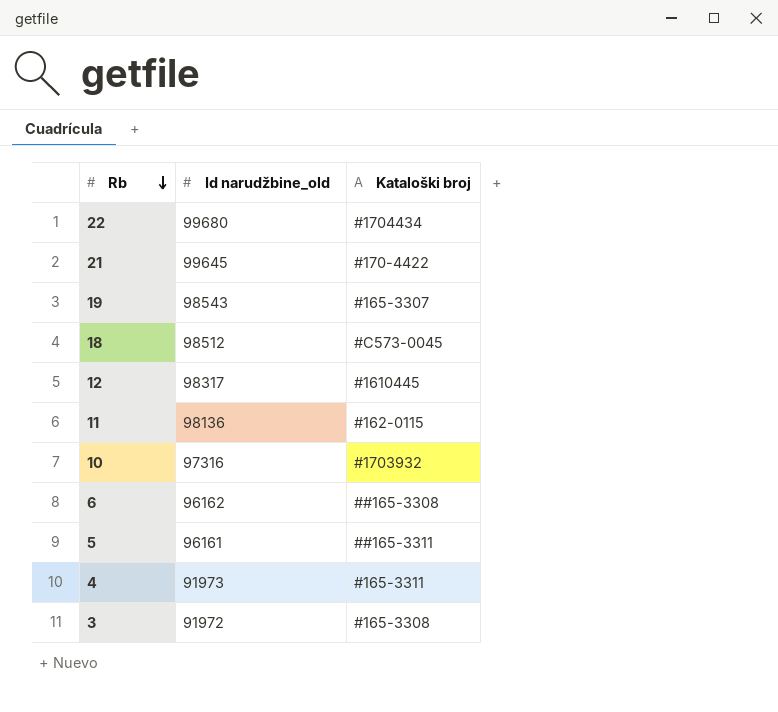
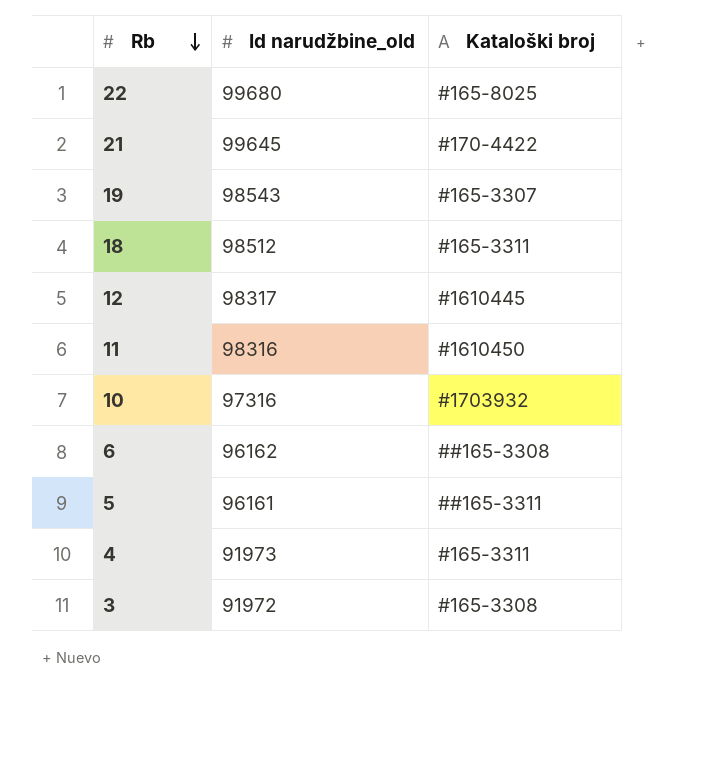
22 | Kataloški broj: #1704434 -> #165-8025
18 | Kataloški broj: #C573-0045 -> #165-3311
11 | Id narudžbine_old: 98136 -> 98316
11 | Kataloški broj: #162-0115 -> #1610450

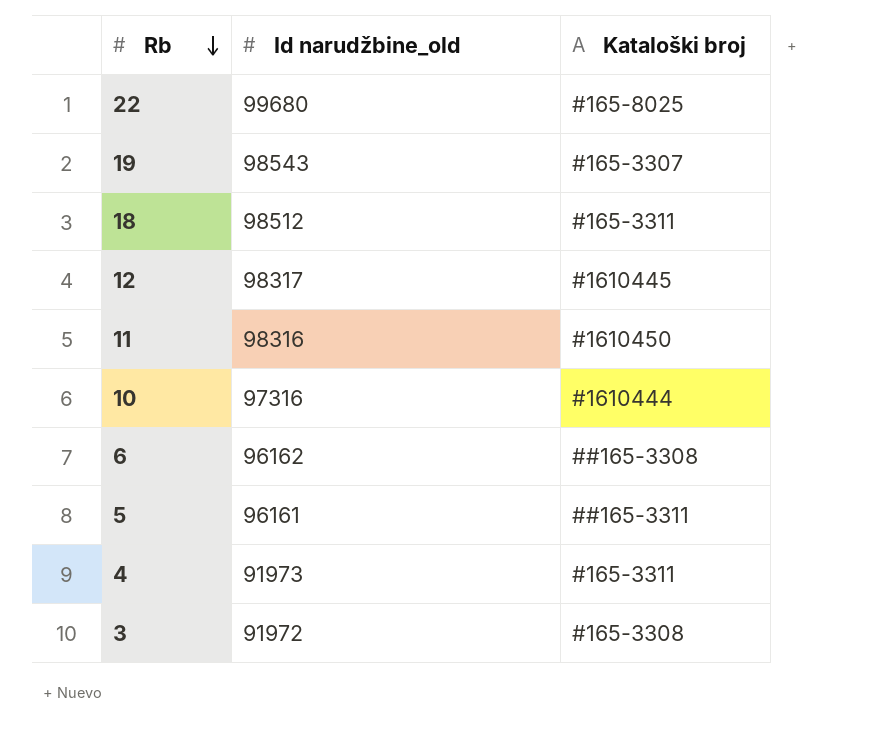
row 21: 99645 | #170-4422 -> none
10 | Kataloški broj: #1703932 -> #1610444

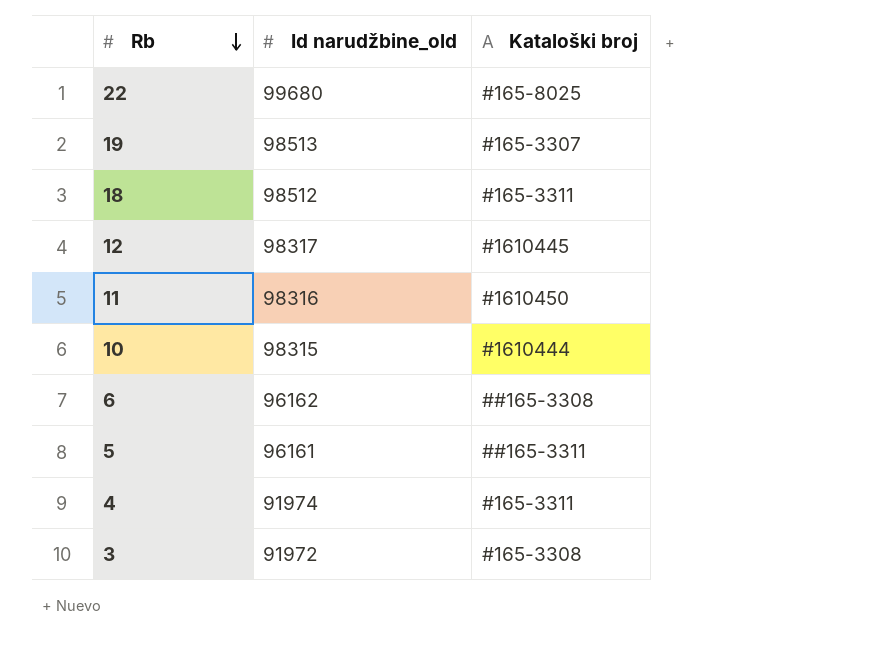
19 | Id narudžbine_old: 98543 -> 98513
10 | Id narudžbine_old: 97316 -> 98315
4 | Id narudžbine_old: 91973 -> 91974

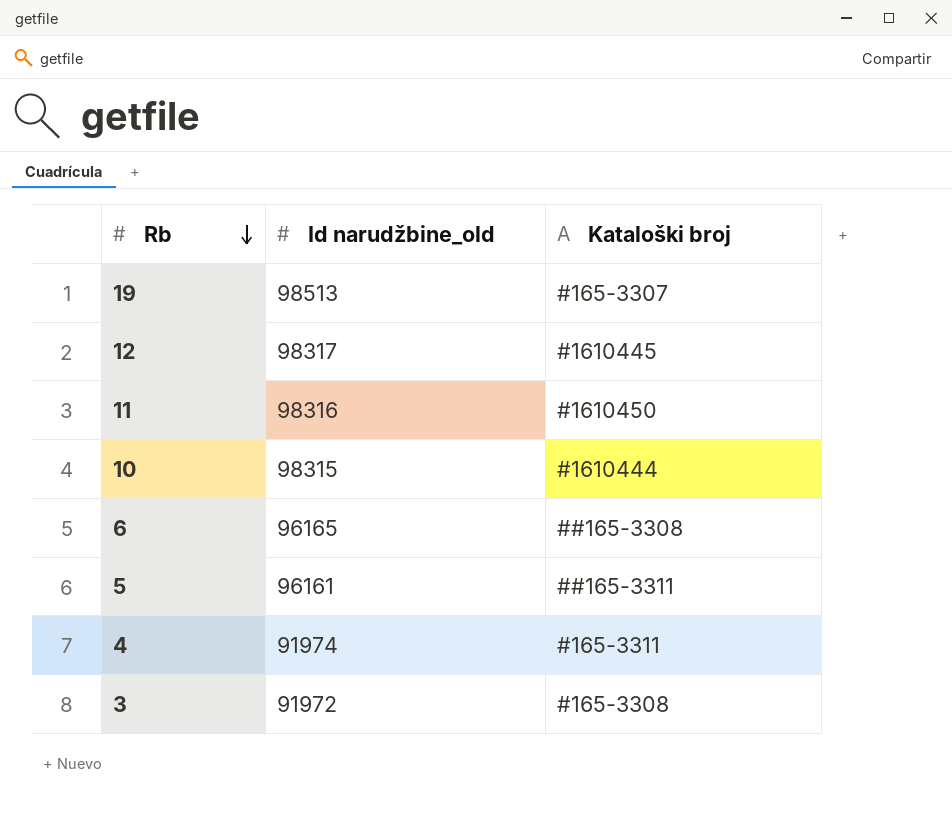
row 22: 99680 | #165-8025 -> none
row 18: 98512 | #165-3311 -> none
6 | Id narudžbine_old: 96162 -> 96165

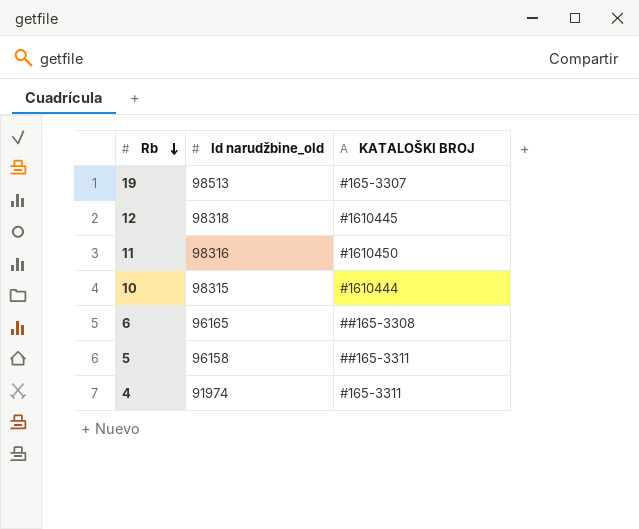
column name: Kataloški broj -> KATALOŠKI BROJ
row 3: 91972 | #165-3308 -> none
12 | Id narudžbine_old: 98317 -> 98318
5 | Id narudžbine_old: 96161 -> 96158

